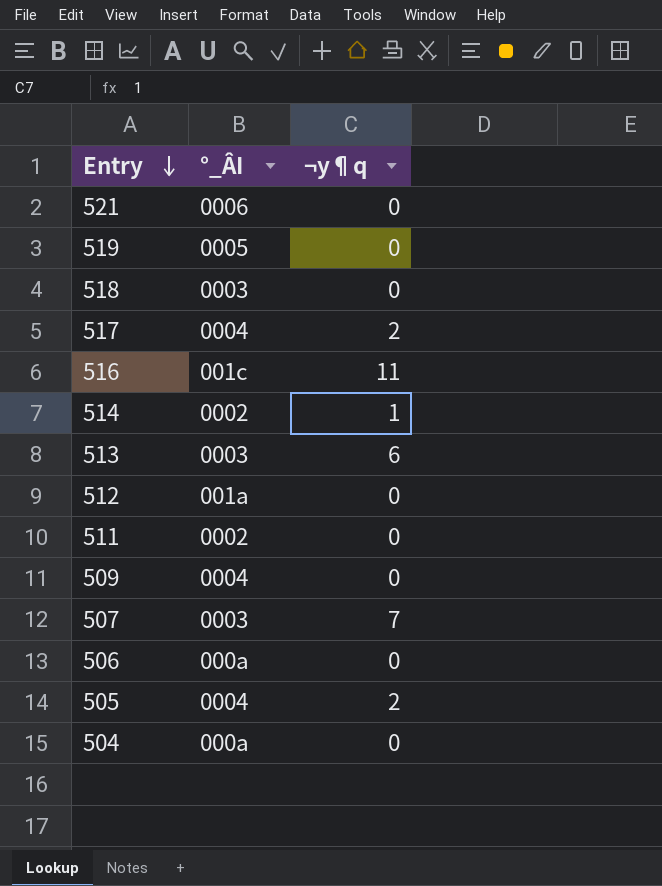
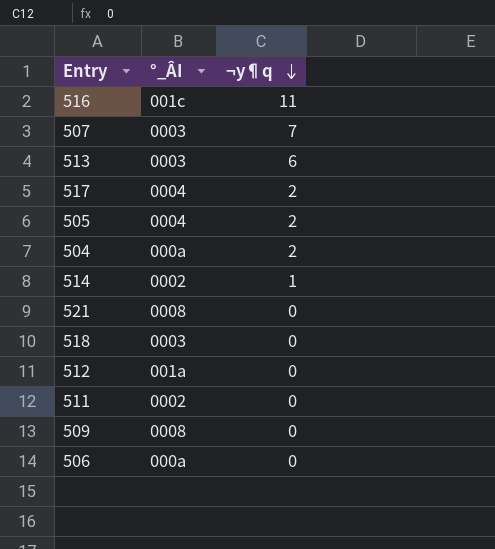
row order: Entry descending -> ¬y¶q descending
row 519: 0005 | 0 -> none
504 | ¬y¶q: 0 -> 2
521 | °_ÂI: 0006 -> 0008
509 | °_ÂI: 0004 -> 0008

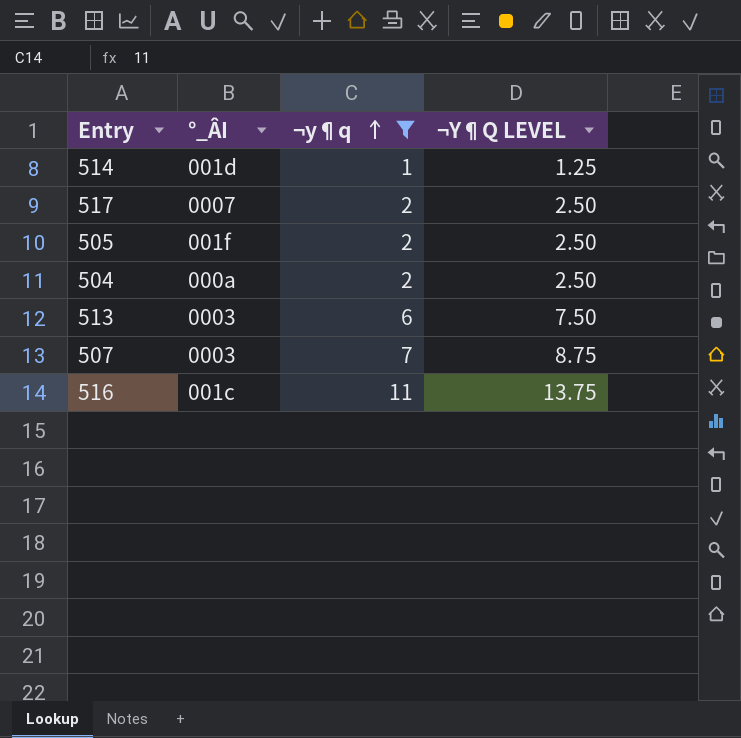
filter: none -> ¬y¶q != 0
row order: ¬y¶q descending -> ¬y¶q ascending
column ¬Y¶Q LEVEL | formula: none -> [¬y¶q] * 1.25
514 | °_ÂI: 0002 -> 001d
517 | °_ÂI: 0004 -> 0007
505 | °_ÂI: 0004 -> 001f

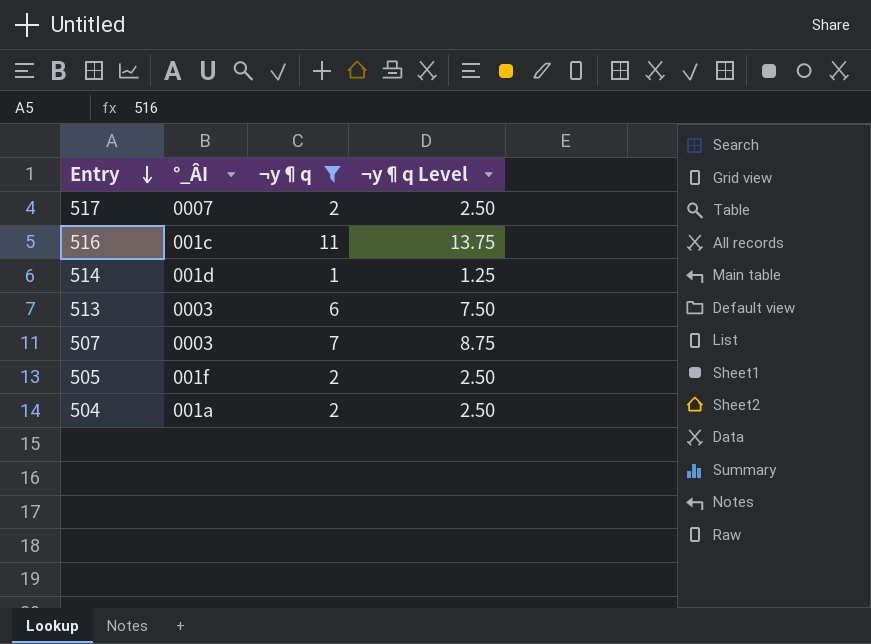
row order: ¬y¶q ascending -> Entry descending
column name: ¬Y¶Q LEVEL -> ¬y¶q Level
504 | °_ÂI: 000a -> 001a

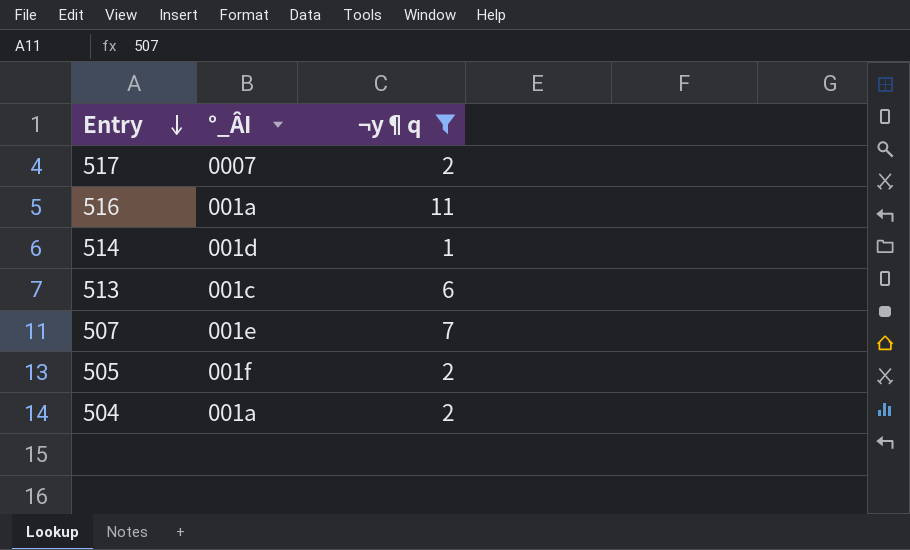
column ¬y¶q Level | formula: [¬y¶q] * 1.25 -> none
516 | °_ÂI: 001c -> 001a
513 | °_ÂI: 0003 -> 001c
507 | °_ÂI: 0003 -> 001e

